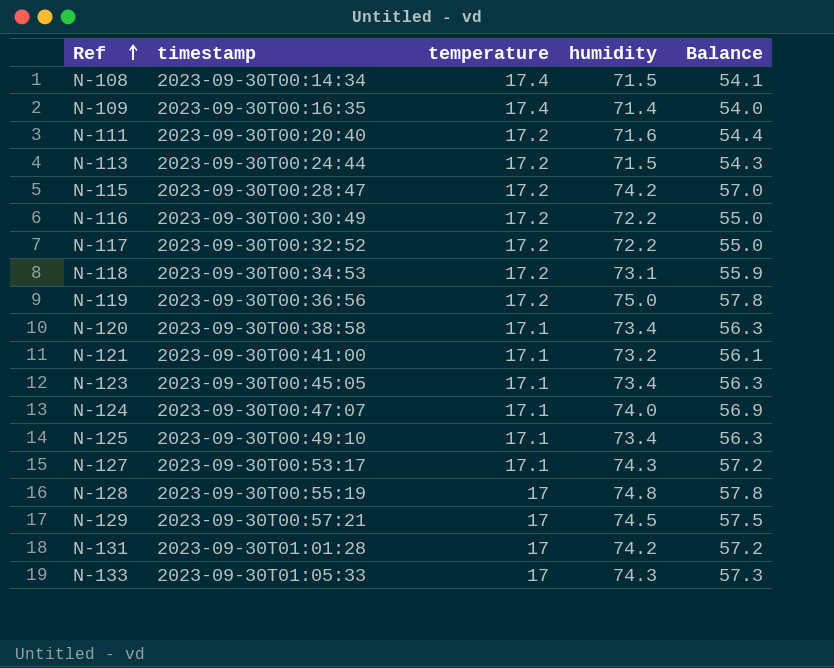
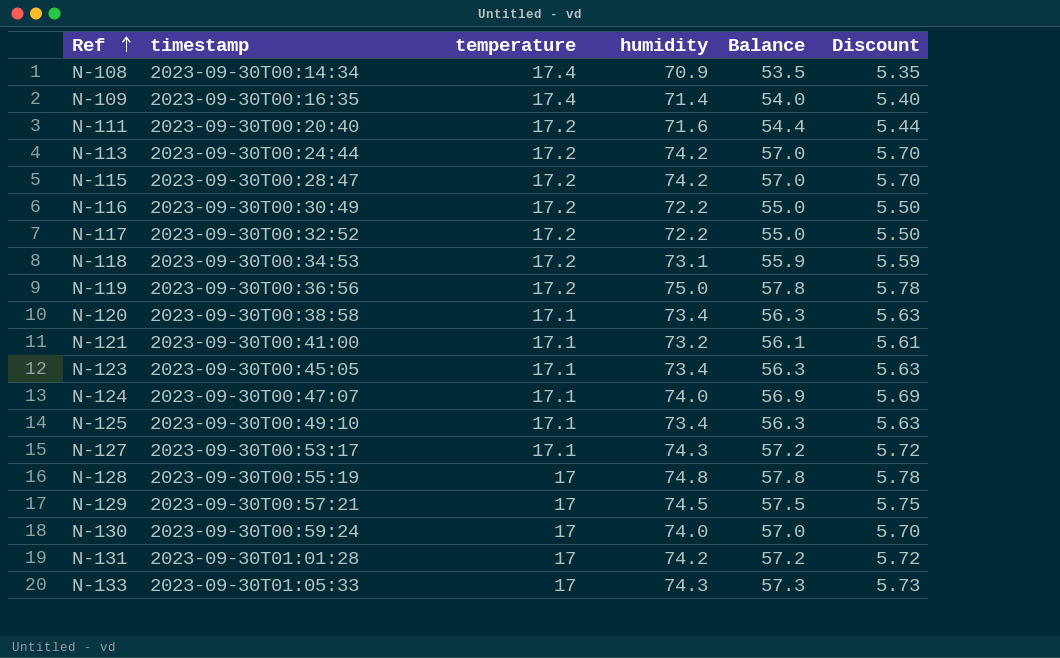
column Discount | formula: none -> [Balance] * 0.1
N-108 | humidity: 71.5 -> 70.9
N-108 | Balance: 54.1 -> 53.5
N-113 | humidity: 71.5 -> 74.2
N-113 | Balance: 54.3 -> 57.0
row N-130: none -> 2023-09-30T00:59:24 | 17 | 74.0 | 57.0 | 5.70

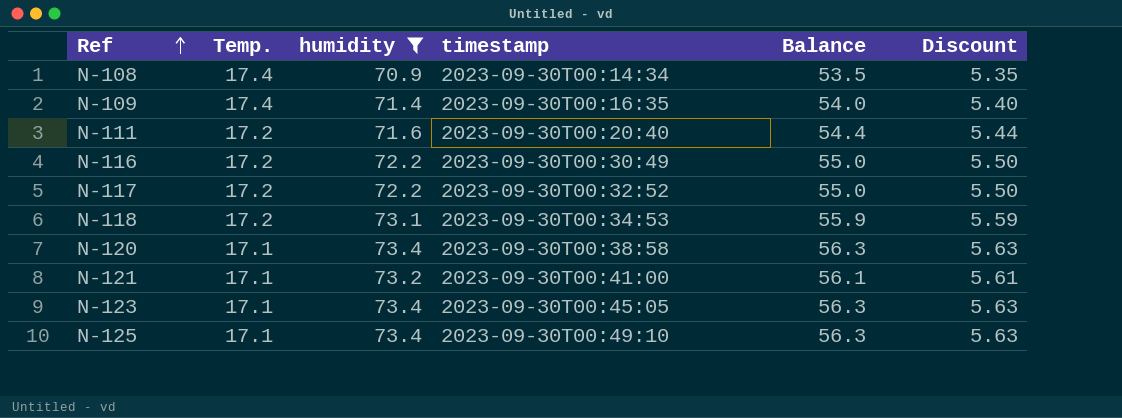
filter: none -> humidity <= 73.4
column name: temperature -> Temp.
column timestamp | position: 2 -> 4

